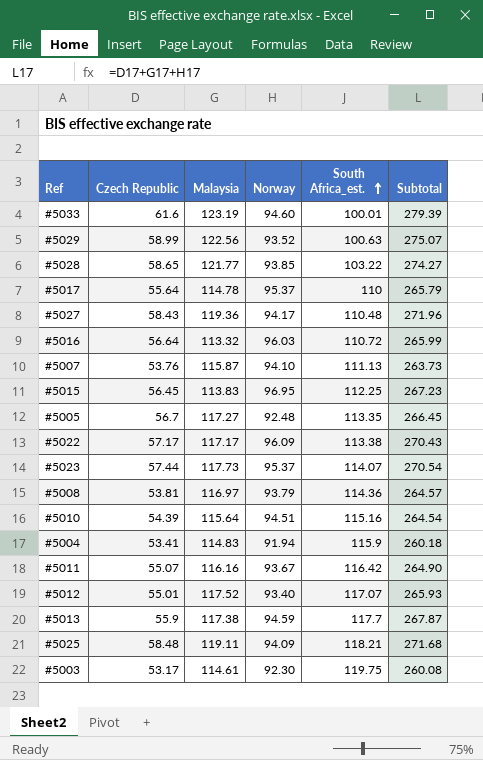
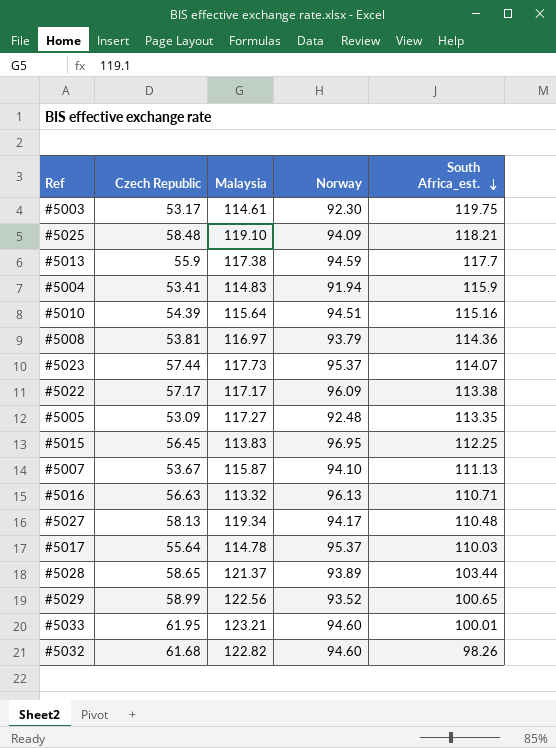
row order: South Africa_est. ascending -> South Africa_est. descending
column Subtotal | formula: [Czech Republic] + [Malaysia] + [Norway] -> none
row #5011: 55.07 | 116.16 | 93.67 | 116.42 | 264.90 -> none
row #5012: 55.01 | 117.52 | 93.40 | 117.07 | 265.93 -> none
#5025 | Malaysia: 119.11 -> 119.10
#5005 | Czech Republic: 56.7 -> 53.09
#5007 | Czech Republic: 53.76 -> 53.67
#5016 | Czech Republic: 56.64 -> 56.63
#5016 | Norway: 96.03 -> 96.13
#5016 | South Africa_est.: 110.72 -> 110.71
#5027 | Czech Republic: 58.43 -> 58.13
#5027 | Malaysia: 119.36 -> 119.34
#5017 | South Africa_est.: 110 -> 110.03
#5028 | Malaysia: 121.77 -> 121.37
#5028 | Norway: 93.85 -> 93.89
#5028 | South Africa_est.: 103.22 -> 103.44
#5029 | South Africa_est.: 100.63 -> 100.65
#5033 | Czech Republic: 61.6 -> 61.95
#5033 | Malaysia: 123.19 -> 123.21
row #5032: none -> 61.68 | 122.82 | 94.60 | 98.26

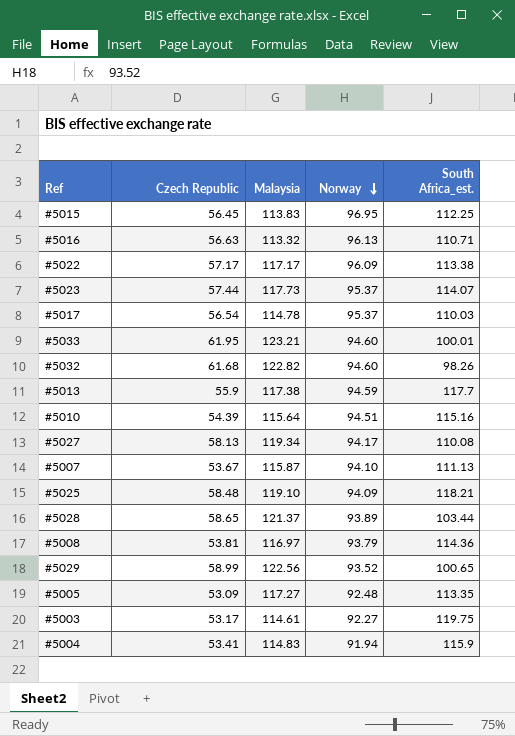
row order: South Africa_est. descending -> Norway descending
#5017 | Czech Republic: 55.64 -> 56.54
#5027 | South Africa_est.: 110.48 -> 110.08
#5003 | Norway: 92.30 -> 92.27

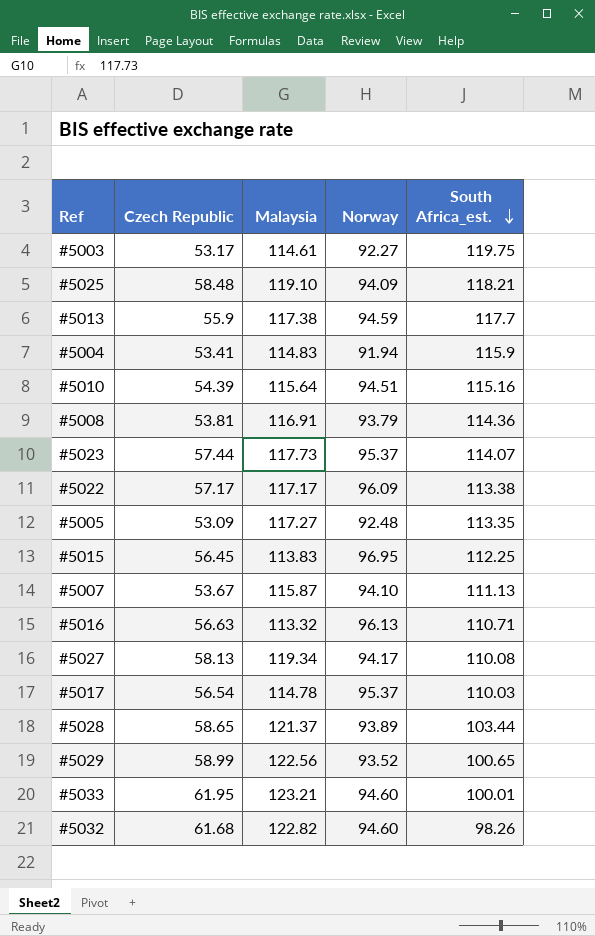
row order: Norway descending -> South Africa_est. descending
#5008 | Malaysia: 116.97 -> 116.91

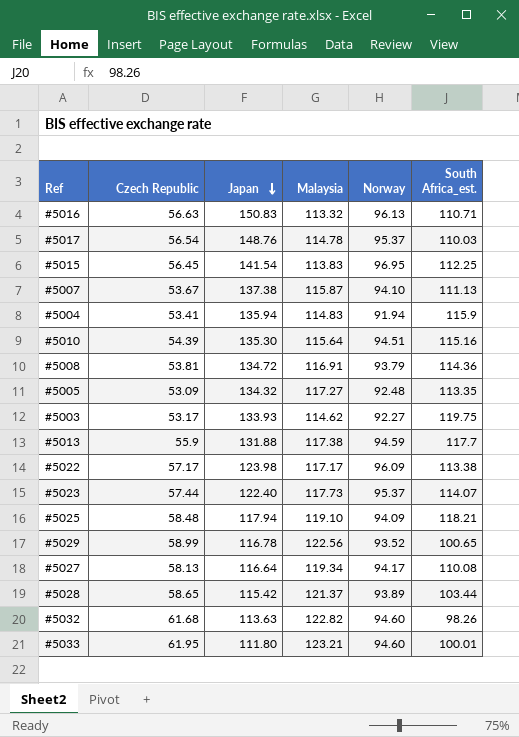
row order: South Africa_est. descending -> Japan descending
column Japan | position: none -> 3
#5003 | Malaysia: 114.61 -> 114.62

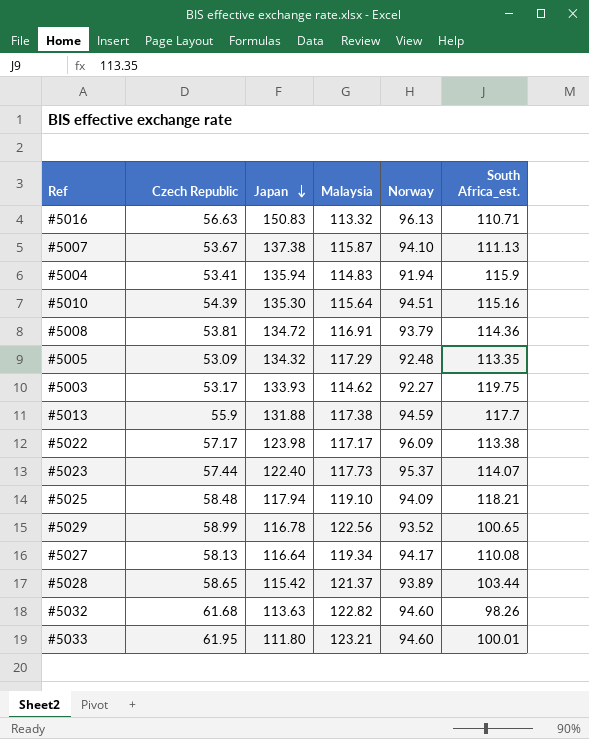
row #5017: 56.54 | 148.76 | 114.78 | 95.37 | 110.03 -> none
row #5015: 56.45 | 141.54 | 113.83 | 96.95 | 112.25 -> none
#5005 | Malaysia: 117.27 -> 117.29

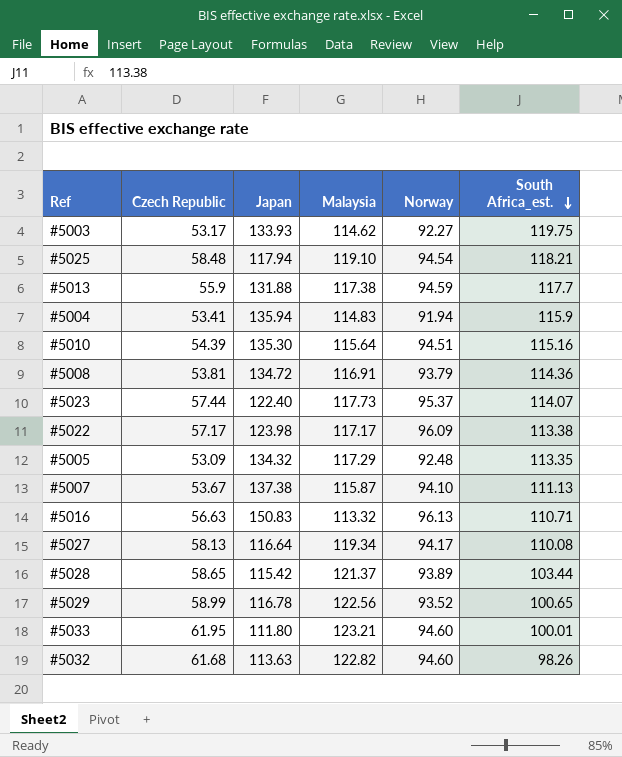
row order: Japan descending -> South Africa_est. descending
#5025 | Norway: 94.09 -> 94.54

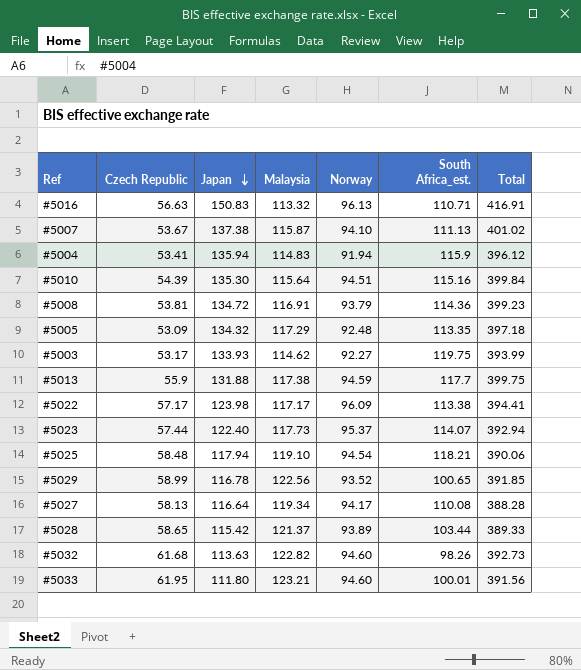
row order: South Africa_est. descending -> Japan descending
column Total | formula: none -> [Czech Republic] + [Japan] + [Malaysia] + [Norway]

